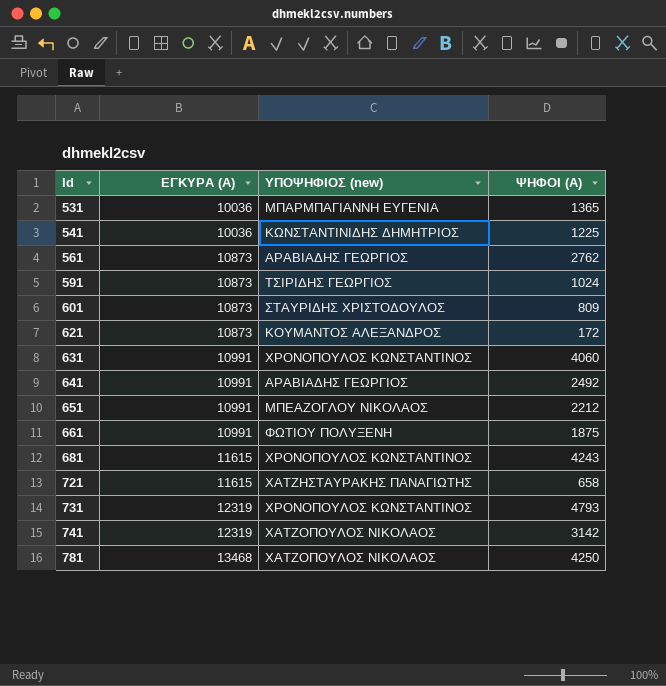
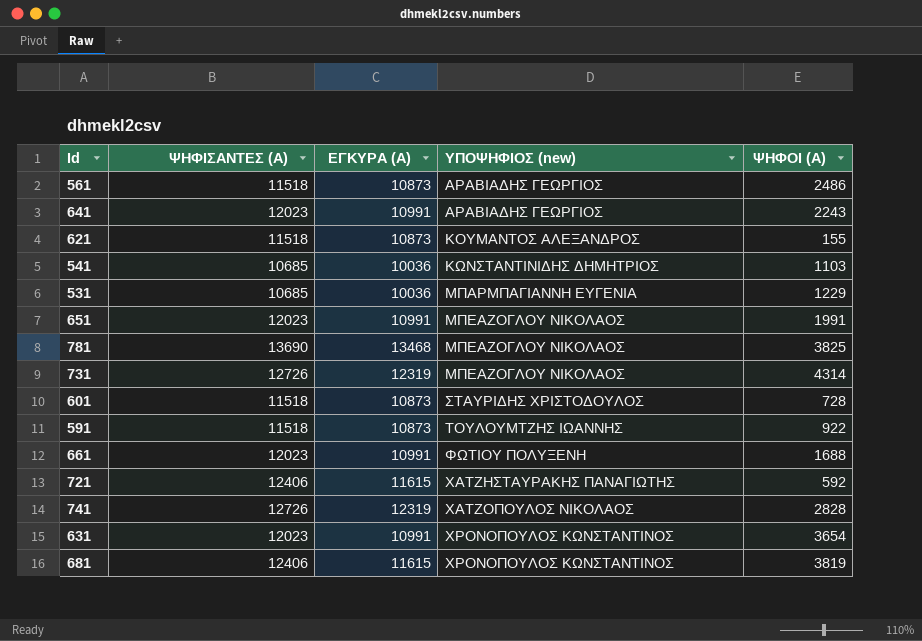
row order: Id ascending -> ΥΠΟΨΗΦΙΟΣ (new) ascending
column ΨΗΦΙΣΑΝΤΕΣ (Α) | position: none -> 2
561 | ΨΗΦΟΙ (Α): 2762 -> 2486
641 | ΨΗΦΟΙ (Α): 2492 -> 2243
621 | ΨΗΦΟΙ (Α): 172 -> 155
541 | ΨΗΦΟΙ (Α): 1225 -> 1103
531 | ΨΗΦΟΙ (Α): 1365 -> 1229
651 | ΨΗΦΟΙ (Α): 2212 -> 1991
781 | ΥΠΟΨΗΦΙΟΣ (new): ΧΑΤΖΟΠΟΥΛΟΣ ΝΙΚΟΛΑΟΣ -> ΜΠΕΑΖΟΓΛΟΥ ΝΙΚΟΛΑΟΣ
781 | ΨΗΦΟΙ (Α): 4250 -> 3825
731 | ΥΠΟΨΗΦΙΟΣ (new): ΧΡΟΝΟΠΟΥΛΟΣ ΚΩΝΣΤΑΝΤΙΝΟΣ -> ΜΠΕΑΖΟΓΛΟΥ ΝΙΚΟΛΑΟΣ
731 | ΨΗΦΟΙ (Α): 4793 -> 4314
601 | ΨΗΦΟΙ (Α): 809 -> 728
591 | ΥΠΟΨΗΦΙΟΣ (new): ΤΣΙΡΙΔΗΣ ΓΕΩΡΓΙΟΣ -> ΤΟΥΛΟΥΜΤΖΗΣ ΙΩΑΝΝΗΣ
591 | ΨΗΦΟΙ (Α): 1024 -> 922
661 | ΨΗΦΟΙ (Α): 1875 -> 1688
721 | ΨΗΦΟΙ (Α): 658 -> 592
741 | ΨΗΦΟΙ (Α): 3142 -> 2828
631 | ΨΗΦΟΙ (Α): 4060 -> 3654
681 | ΨΗΦΟΙ (Α): 4243 -> 3819

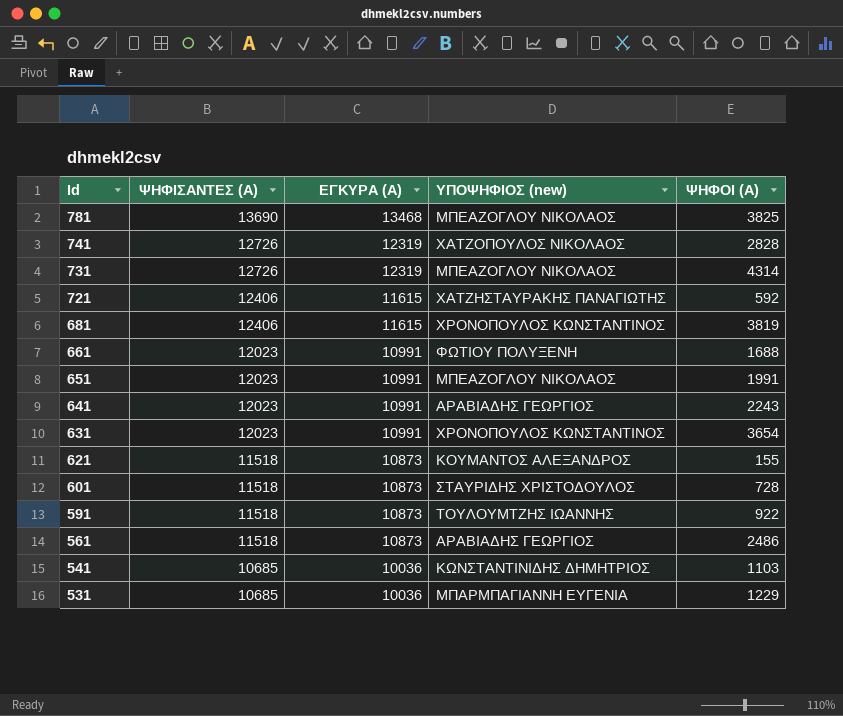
row order: ΥΠΟΨΗΦΙΟΣ (new) ascending -> Id descending

